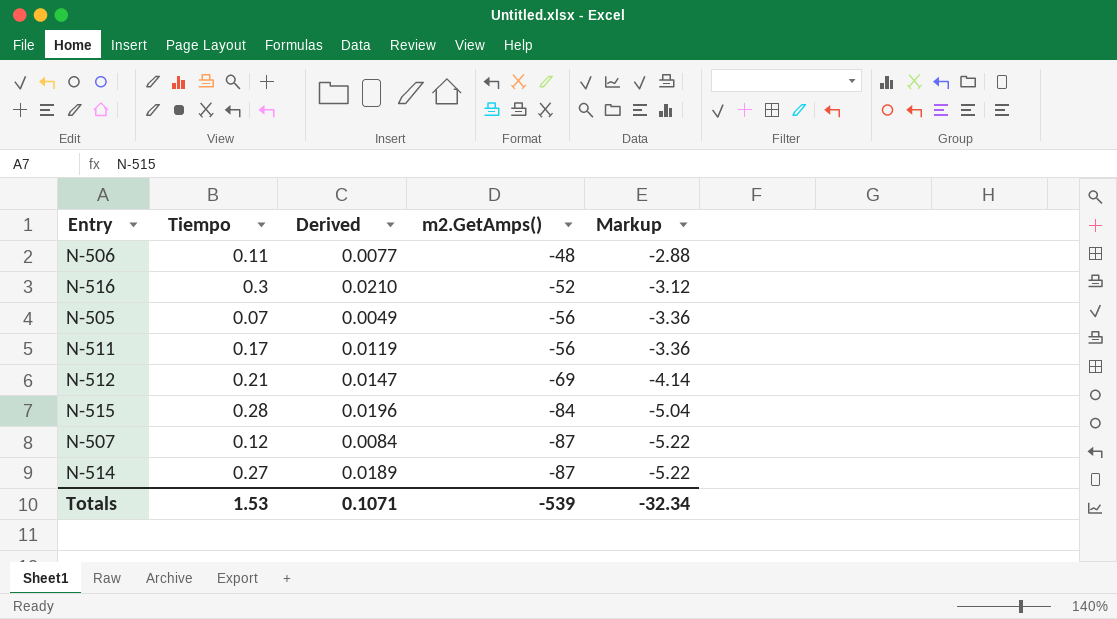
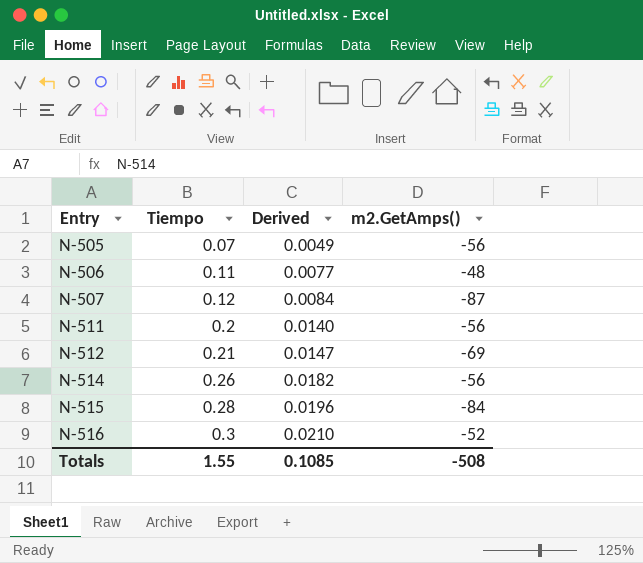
row order: m2.GetAmps() descending -> Entry ascending
column Markup | formula: [m2.GetAmps()] * 0.06 -> none
N-511 | Tiempo: 0.17 -> 0.2
N-511 | Derived: 0.0119 -> 0.0140
N-514 | Tiempo: 0.27 -> 0.26
N-514 | Derived: 0.0189 -> 0.0182
N-514 | m2.GetAmps(): -87 -> -56
Totals | Tiempo: 1.53 -> 1.55
Totals | Derived: 0.1071 -> 0.1085
Totals | m2.GetAmps(): -539 -> -508

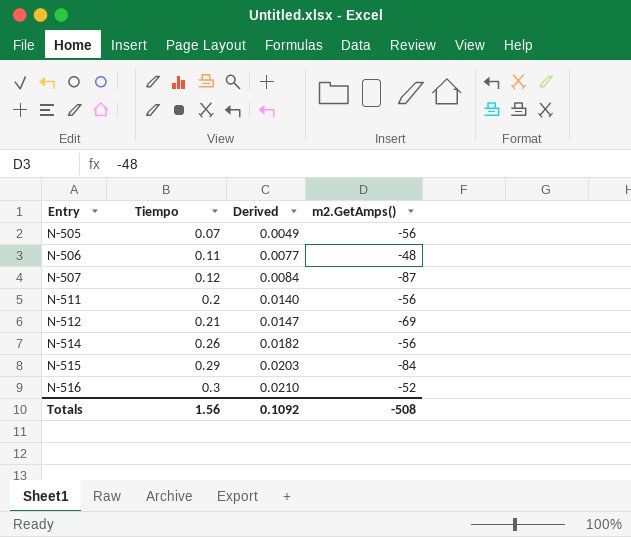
N-515 | Tiempo: 0.28 -> 0.29
N-515 | Derived: 0.0196 -> 0.0203
Totals | Tiempo: 1.55 -> 1.56
Totals | Derived: 0.1085 -> 0.1092

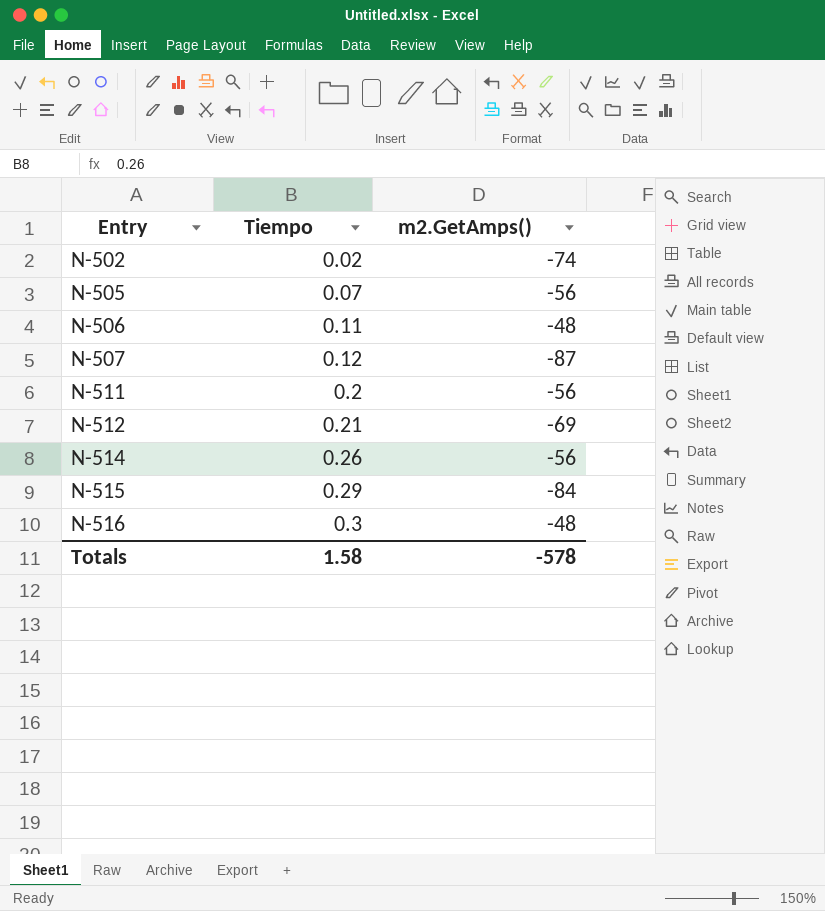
column Derived | formula: [Tiempo] * 0.07 -> none
row N-502: none -> 0.02 | -74
N-516 | m2.GetAmps(): -52 -> -48
Totals | Tiempo: 1.56 -> 1.58
Totals | m2.GetAmps(): -508 -> -578

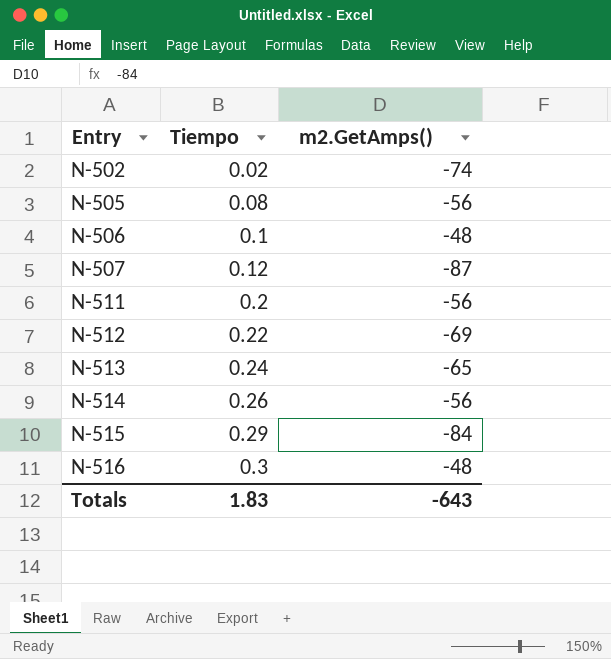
N-505 | Tiempo: 0.07 -> 0.08
N-506 | Tiempo: 0.11 -> 0.1
N-512 | Tiempo: 0.21 -> 0.22
row N-513: none -> 0.24 | -65
Totals | Tiempo: 1.58 -> 1.83
Totals | m2.GetAmps(): -578 -> -643

